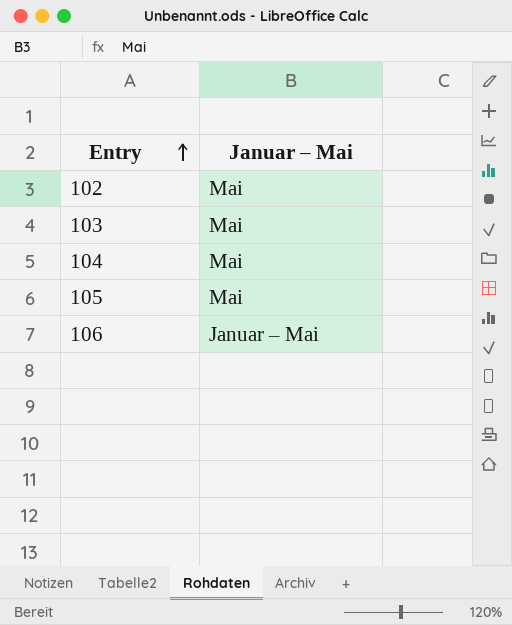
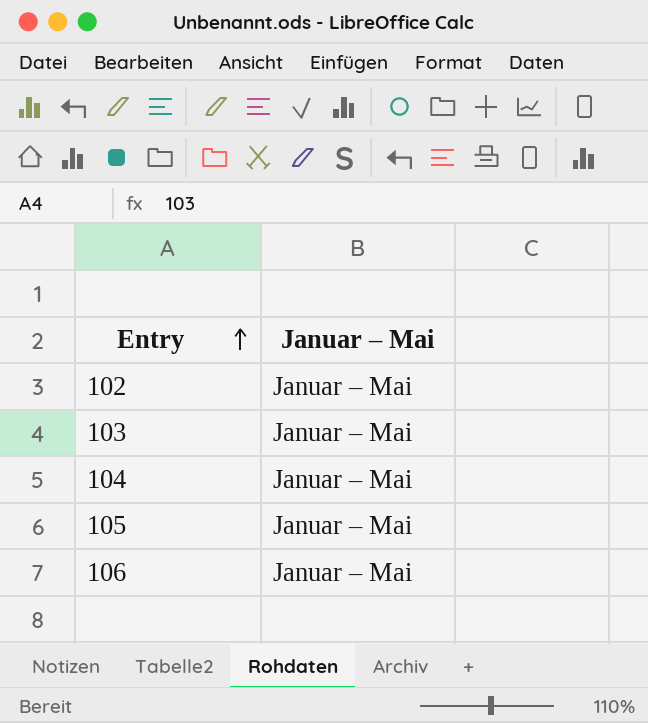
102 | Januar – Mai: Mai -> Januar – Mai
103 | Januar – Mai: Mai -> Januar – Mai
104 | Januar – Mai: Mai -> Januar – Mai
105 | Januar – Mai: Mai -> Januar – Mai

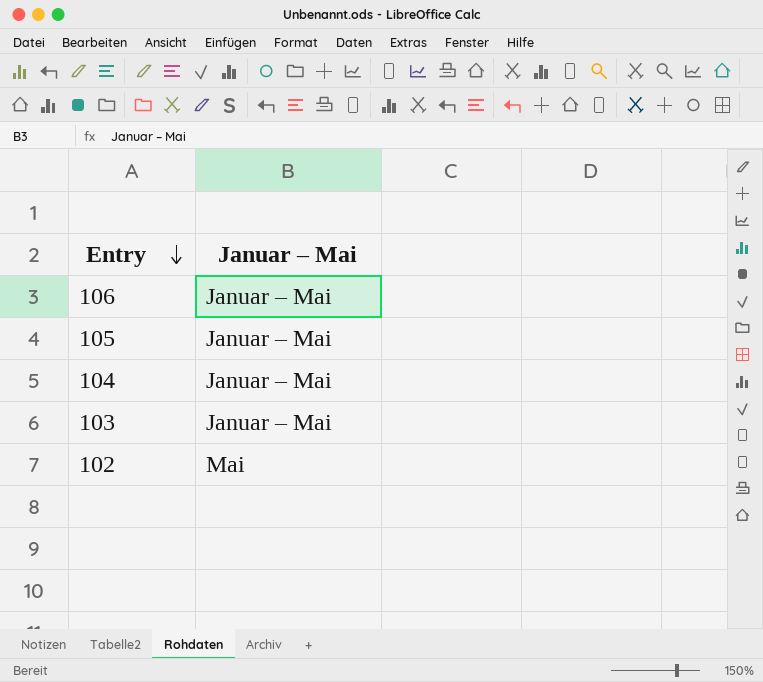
row order: Entry ascending -> Entry descending
102 | Januar – Mai: Januar – Mai -> Mai

